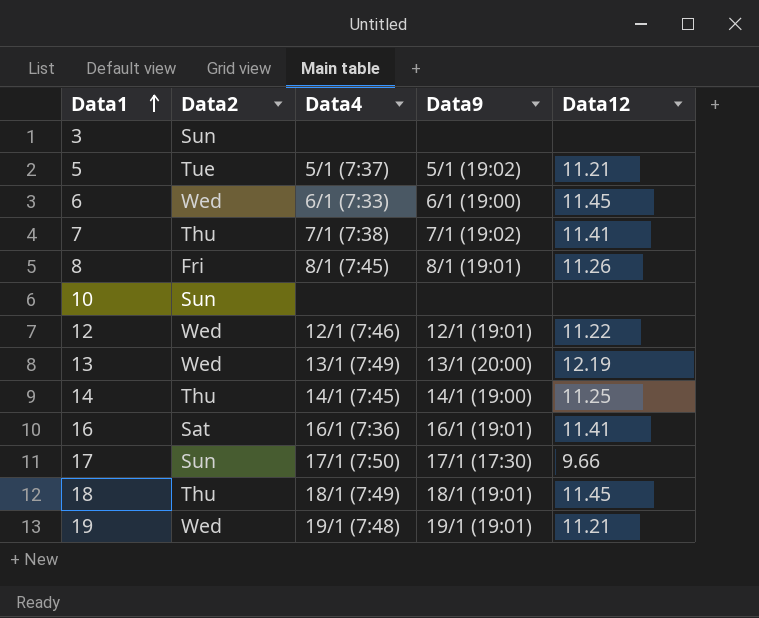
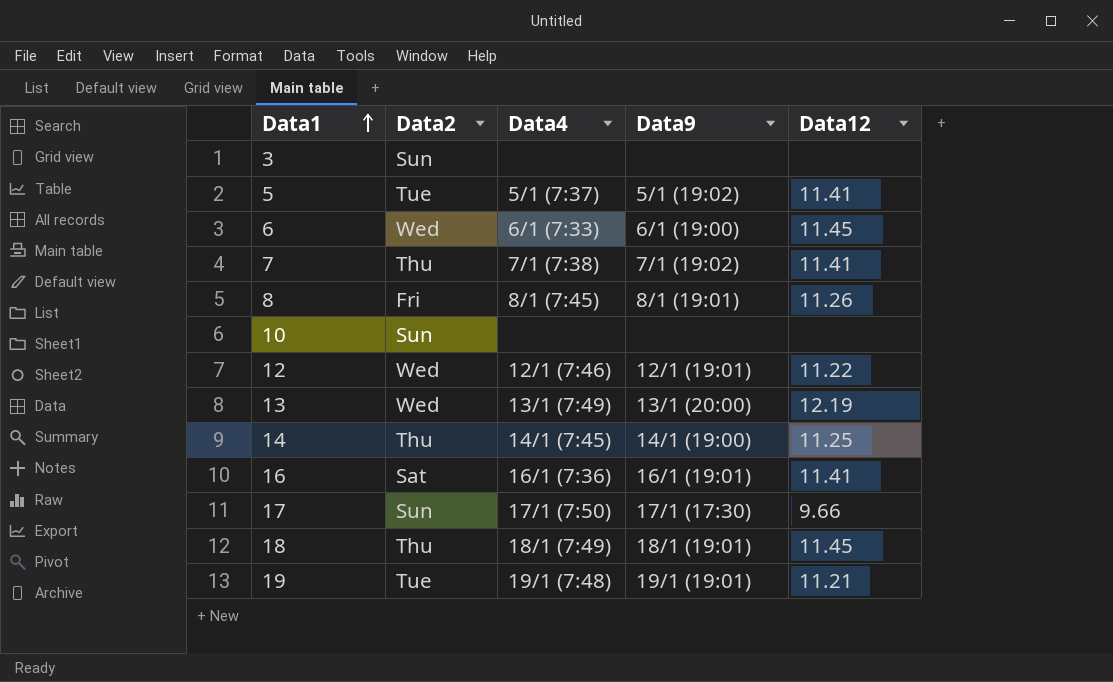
5 | Data12: 11.21 -> 11.41
19 | Data2: Wed -> Tue

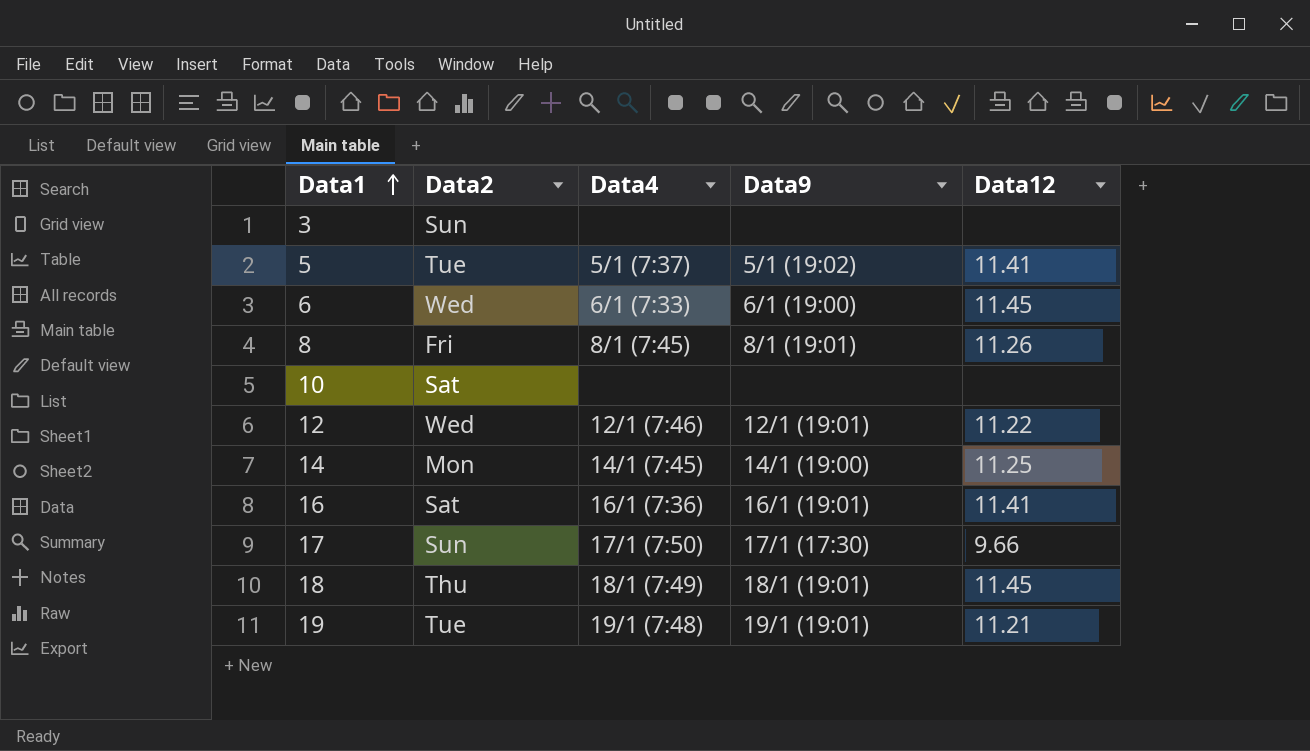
row 7: Thu | 7/1 (7:38) | 7/1 (19:02) | 11.41 -> none
row 13: Wed | 13/1 (7:49) | 13/1 (20:00) | 12.19 -> none
10 | Data2: Sun -> Sat
14 | Data2: Thu -> Mon

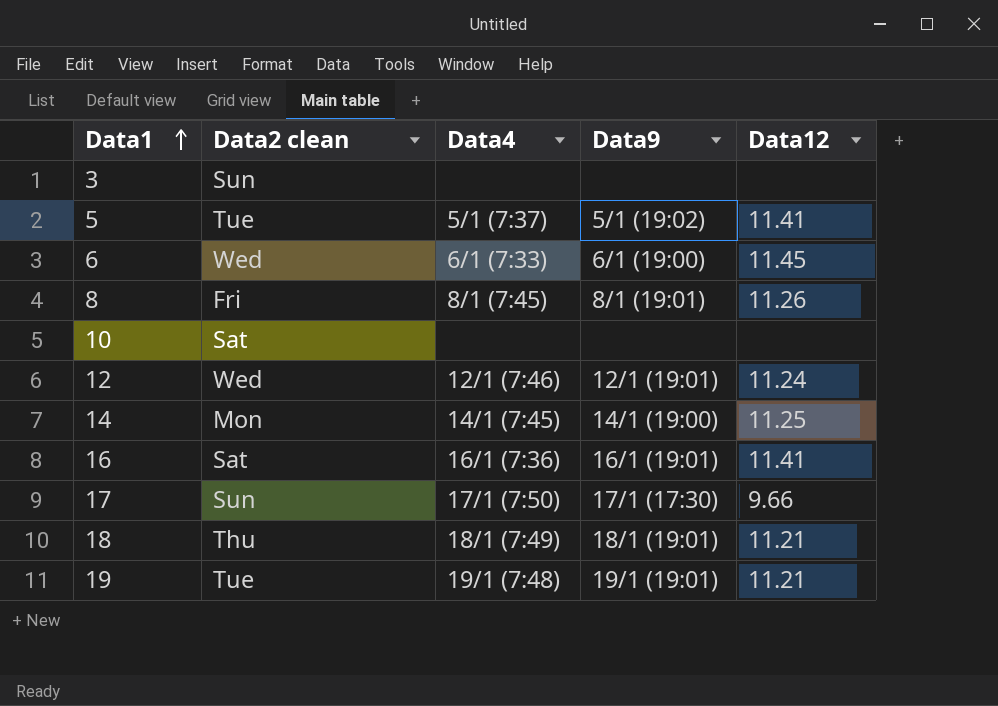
column name: Data2 -> Data2 clean
12 | Data12: 11.22 -> 11.24
18 | Data12: 11.45 -> 11.21

